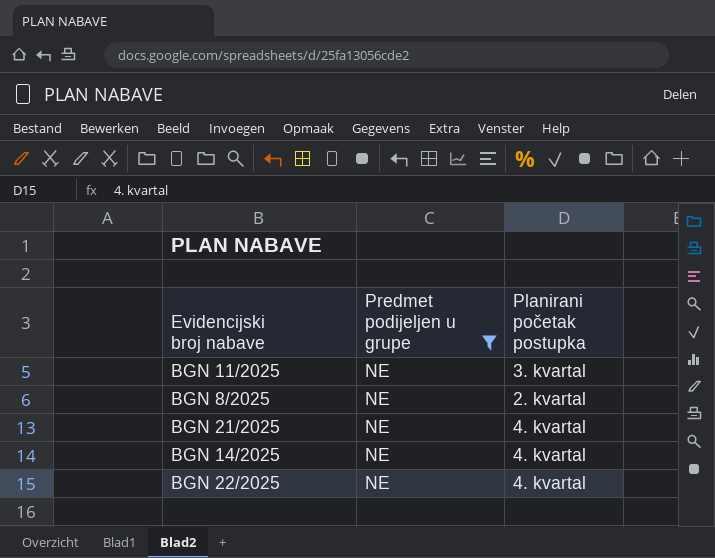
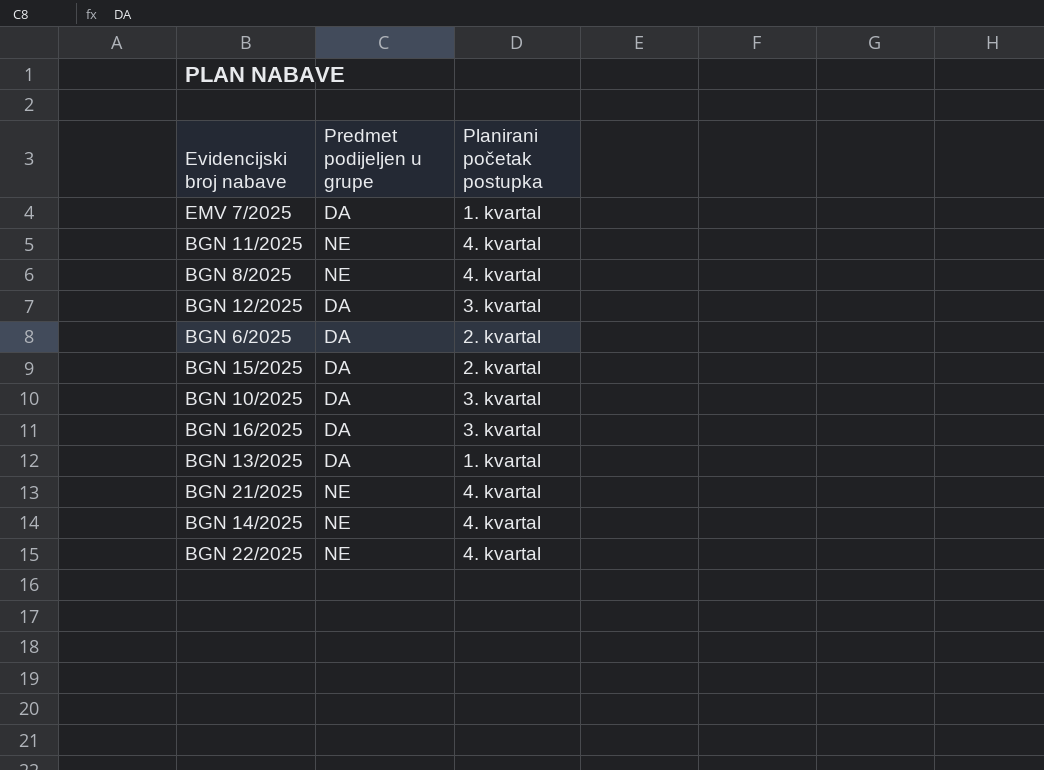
filter: Predmet podijeljen u grupe = NE -> none
BGN 11/2025 | Planirani početak postupka: 3. kvartal -> 4. kvartal
BGN 8/2025 | Planirani početak postupka: 2. kvartal -> 4. kvartal

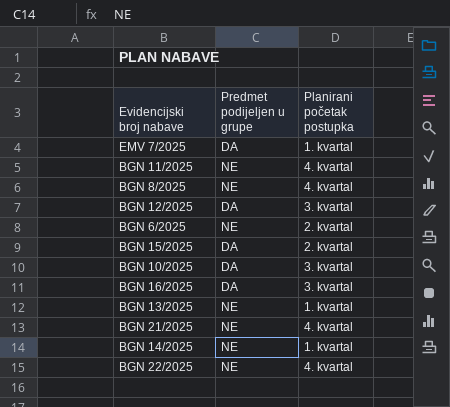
BGN 6/2025 | Predmet podijeljen u grupe: DA -> NE
BGN 13/2025 | Predmet podijeljen u grupe: DA -> NE
BGN 14/2025 | Planirani početak postupka: 4. kvartal -> 1. kvartal

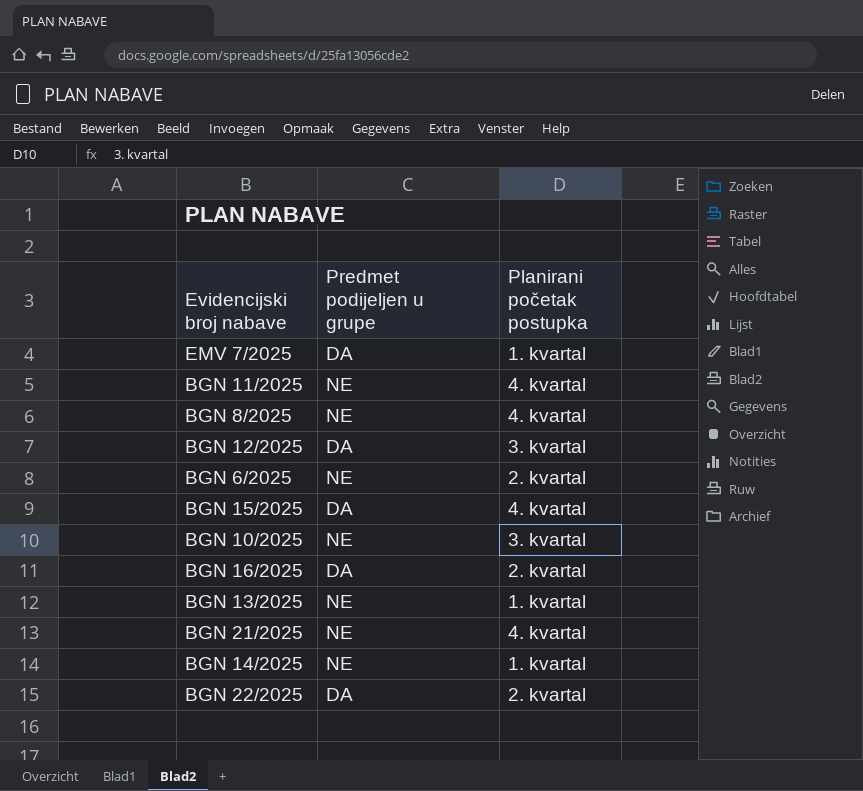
BGN 15/2025 | Planirani početak postupka: 2. kvartal -> 4. kvartal
BGN 10/2025 | Predmet podijeljen u grupe: DA -> NE
BGN 16/2025 | Planirani početak postupka: 3. kvartal -> 2. kvartal
BGN 22/2025 | Predmet podijeljen u grupe: NE -> DA
BGN 22/2025 | Planirani početak postupka: 4. kvartal -> 2. kvartal

